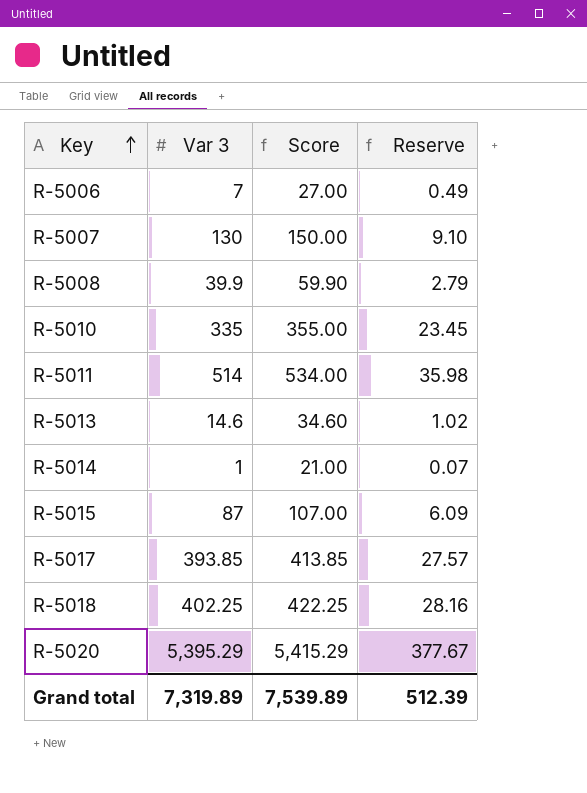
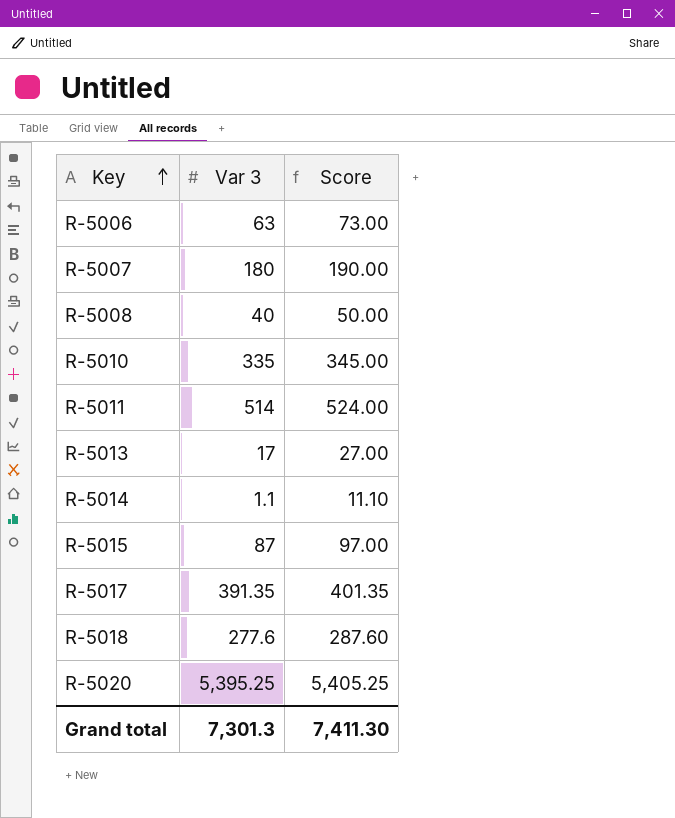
column Reserve | formula: [Var 3] * 0.07 -> none
column Score | formula: [Var 3] + 20 -> [Var 3] + 10
R-5006 | Var 3: 7 -> 63
R-5007 | Var 3: 130 -> 180
R-5008 | Var 3: 39.9 -> 40
R-5013 | Var 3: 14.6 -> 17
R-5014 | Var 3: 1 -> 1.1
R-5017 | Var 3: 393.85 -> 391.35
R-5018 | Var 3: 402.25 -> 277.6
R-5020 | Var 3: 5,395.29 -> 5,395.25
Grand total | Var 3: 7,319.89 -> 7,301.3
Grand total | Score: 7,539.89 -> 7,411.30

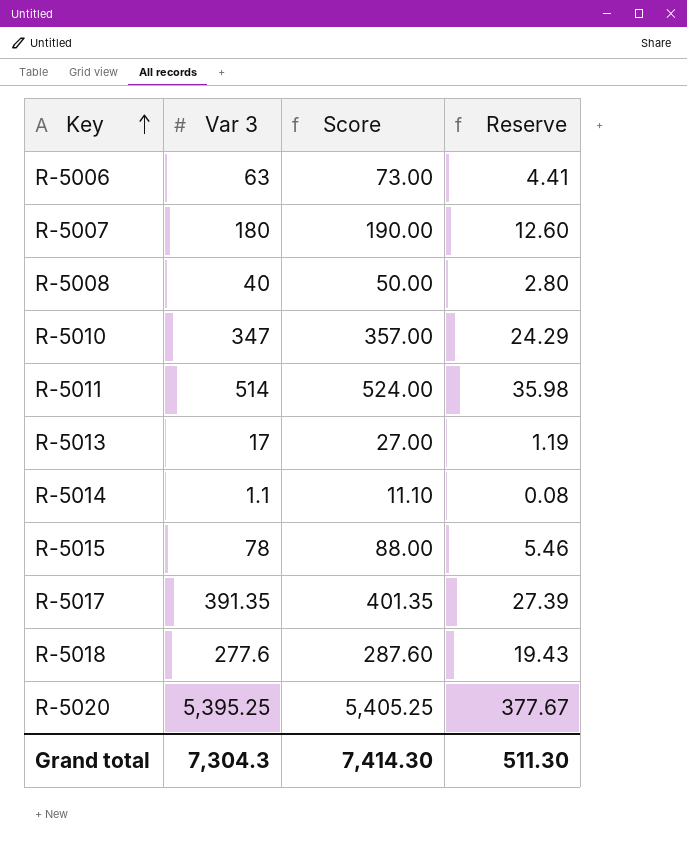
column Reserve | formula: none -> [Var 3] * 0.07
R-5010 | Var 3: 335 -> 347
R-5010 | Score: 345.00 -> 357.00
R-5015 | Var 3: 87 -> 78
R-5015 | Score: 97.00 -> 88.00
Grand total | Var 3: 7,301.3 -> 7,304.3
Grand total | Score: 7,411.30 -> 7,414.30

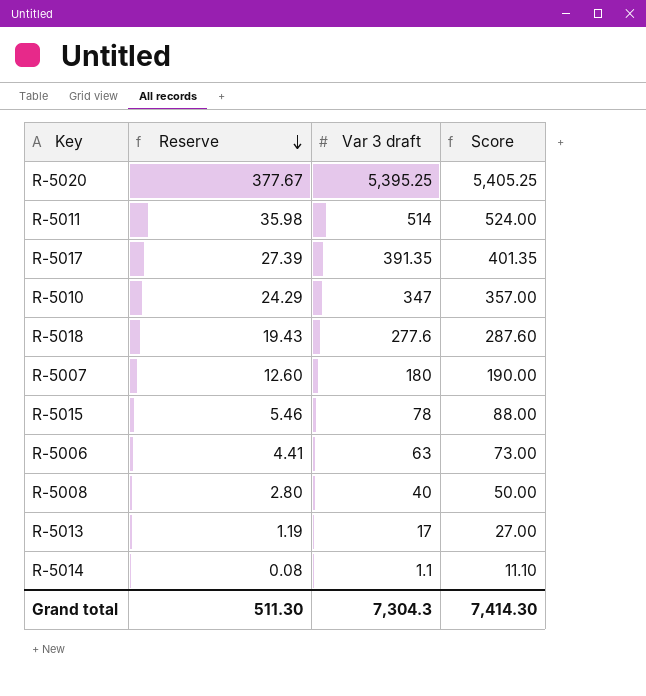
row order: Key ascending -> Reserve descending
column Reserve | position: 4 -> 2
column name: Var 3 -> Var 3 draft

